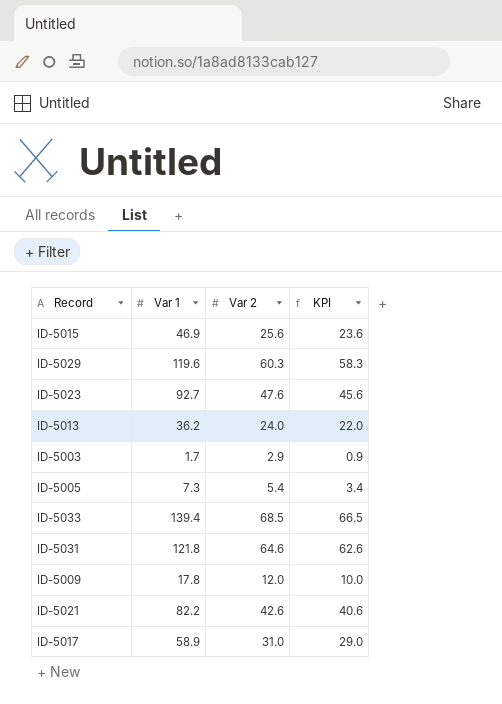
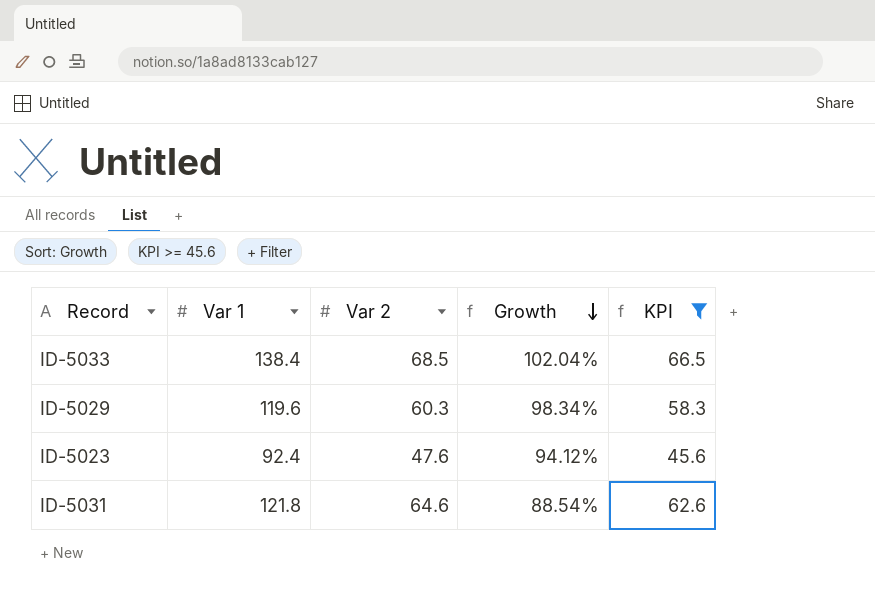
filter: none -> KPI >= 45.6
row order: none -> Growth descending
column Growth | formula: none -> ([Var 1] - [Var 2]) / [Var 2]
ID-5033 | Var 1: 139.4 -> 138.4
ID-5023 | Var 1: 92.7 -> 92.4

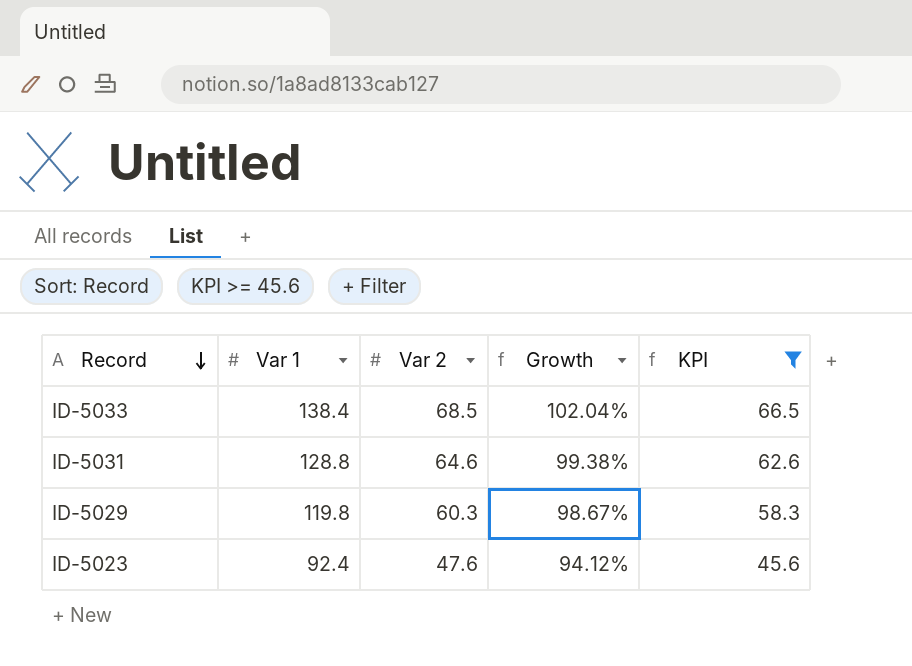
row order: Growth descending -> Record descending
ID-5031 | Var 1: 121.8 -> 128.8
ID-5031 | Growth: 88.54% -> 99.38%
ID-5029 | Var 1: 119.6 -> 119.8
ID-5029 | Growth: 98.34% -> 98.67%

